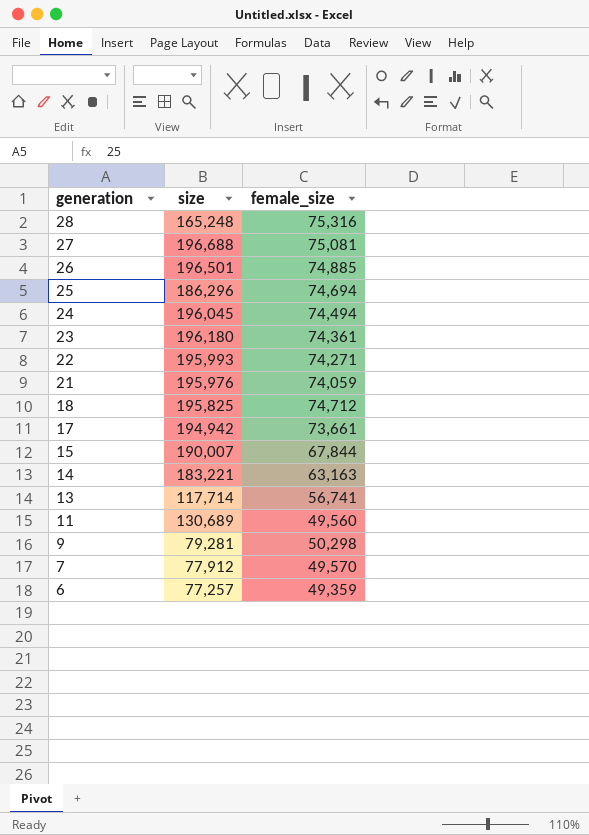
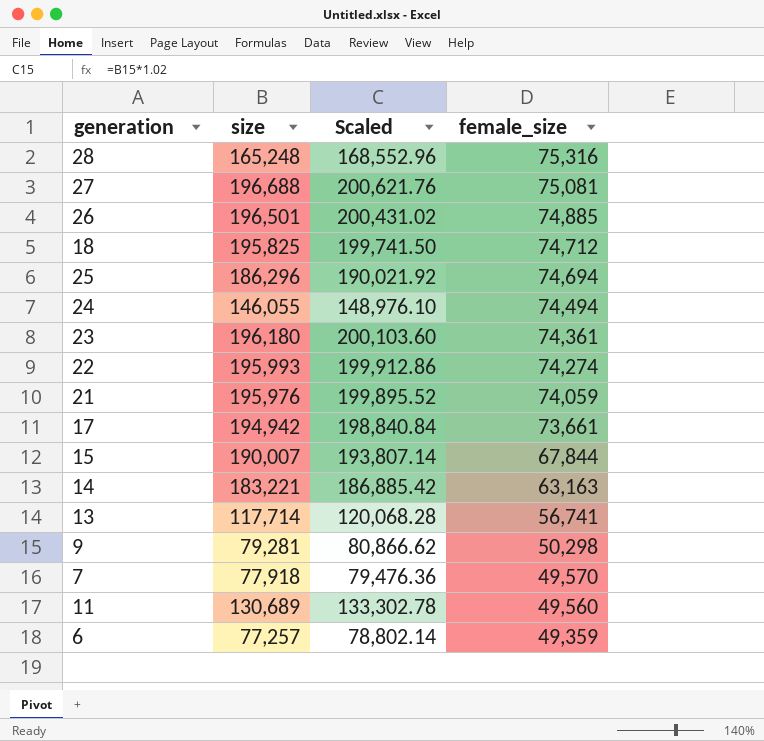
row order: generation descending -> female_size descending
column Scaled | formula: none -> [size] * 1.02
24 | size: 196,045 -> 146,055
22 | female_size: 74,271 -> 74,274
7 | size: 77,912 -> 77,918

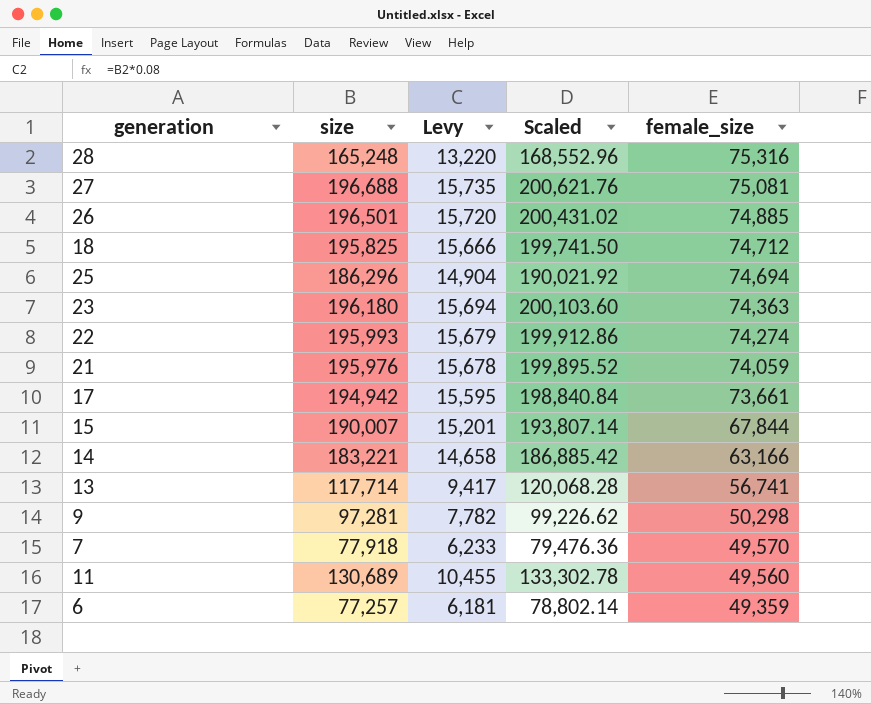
column Levy | formula: none -> [size] * 0.08
row 24: 146,055 | 148,976.10 | 74,494 -> none
23 | female_size: 74,361 -> 74,363
14 | female_size: 63,163 -> 63,166
9 | size: 79,281 -> 97,281
9 | Scaled: 80,866.62 -> 99,226.62

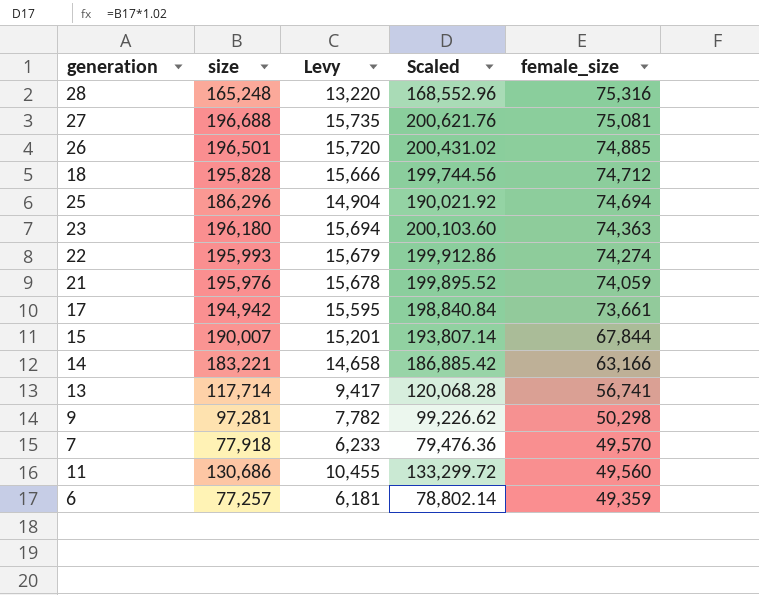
18 | size: 195,825 -> 195,828
18 | Scaled: 199,741.50 -> 199,744.56
11 | size: 130,689 -> 130,686
11 | Scaled: 133,302.78 -> 133,299.72

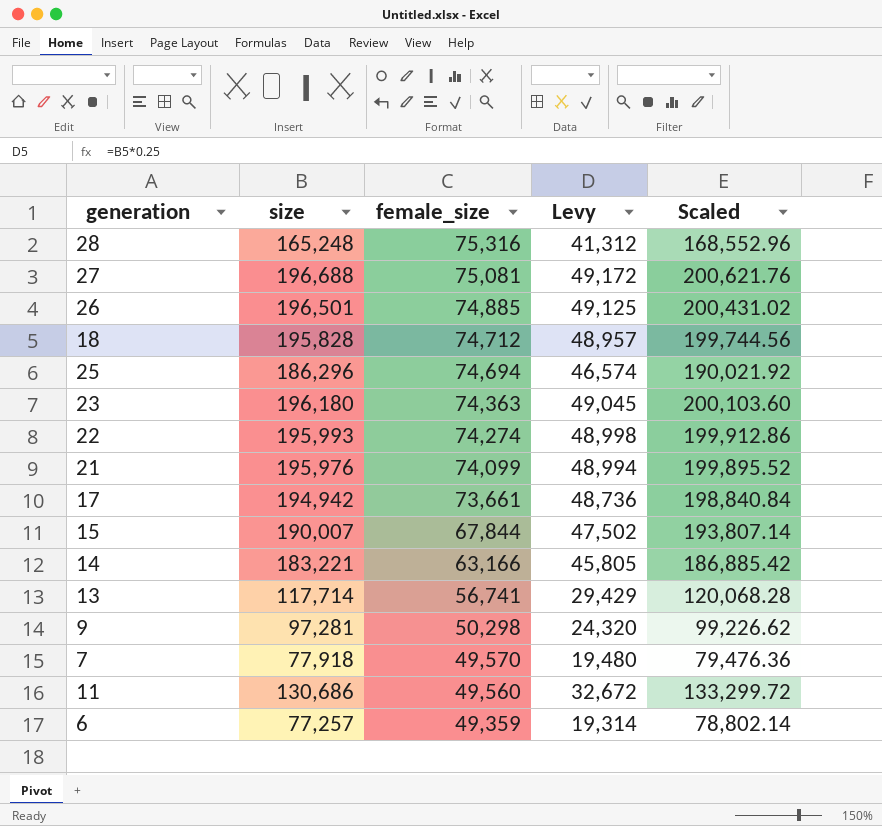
column female_size | position: 5 -> 3
column Levy | formula: [size] * 0.08 -> [size] * 0.25
21 | female_size: 74,059 -> 74,099

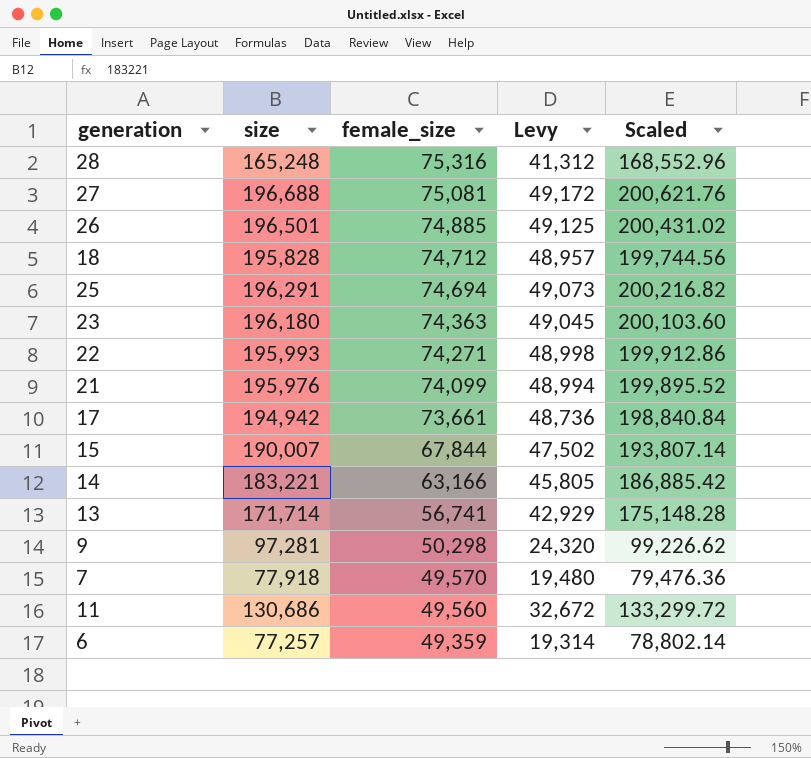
25 | size: 186,296 -> 196,291
25 | Levy: 46,574 -> 49,073
25 | Scaled: 190,021.92 -> 200,216.82
22 | female_size: 74,274 -> 74,271
13 | size: 117,714 -> 171,714
13 | Levy: 29,429 -> 42,929
13 | Scaled: 120,068.28 -> 175,148.28

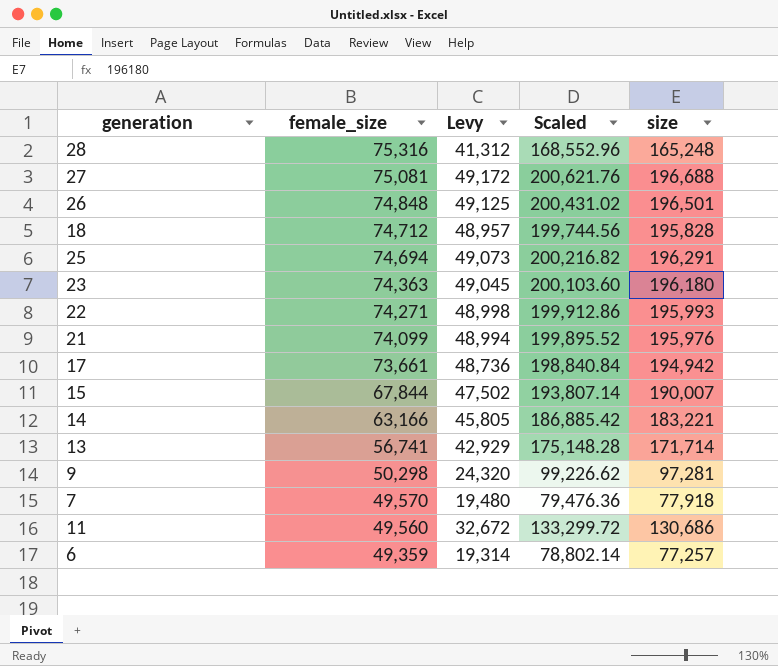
column size | position: 2 -> 5
26 | female_size: 74,885 -> 74,848

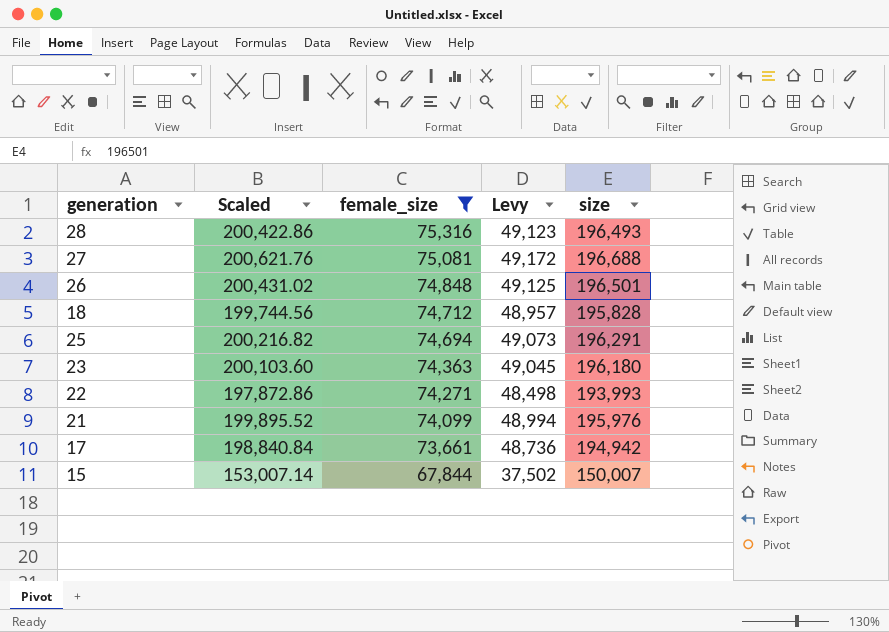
filter: none -> female_size >= 67,844
column Scaled | position: 4 -> 2
28 | Scaled: 168,552.96 -> 200,422.86
28 | Levy: 41,312 -> 49,123
28 | size: 165,248 -> 196,493
22 | Scaled: 199,912.86 -> 197,872.86
22 | Levy: 48,998 -> 48,498
22 | size: 195,993 -> 193,993
15 | Scaled: 193,807.14 -> 153,007.14
15 | Levy: 47,502 -> 37,502
15 | size: 190,007 -> 150,007

